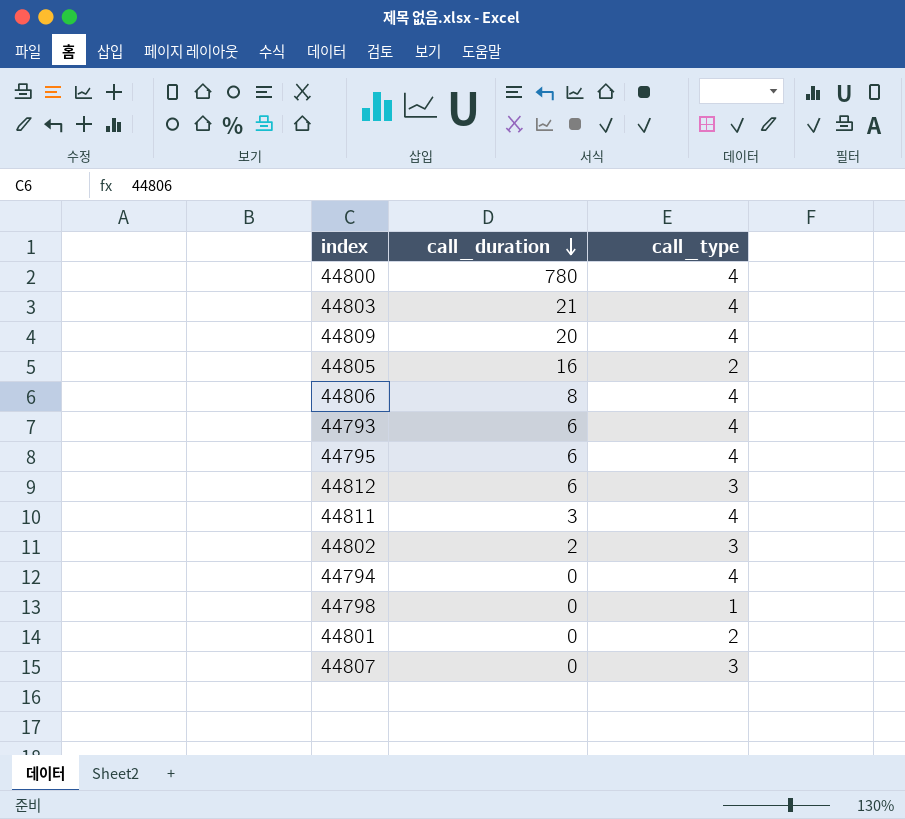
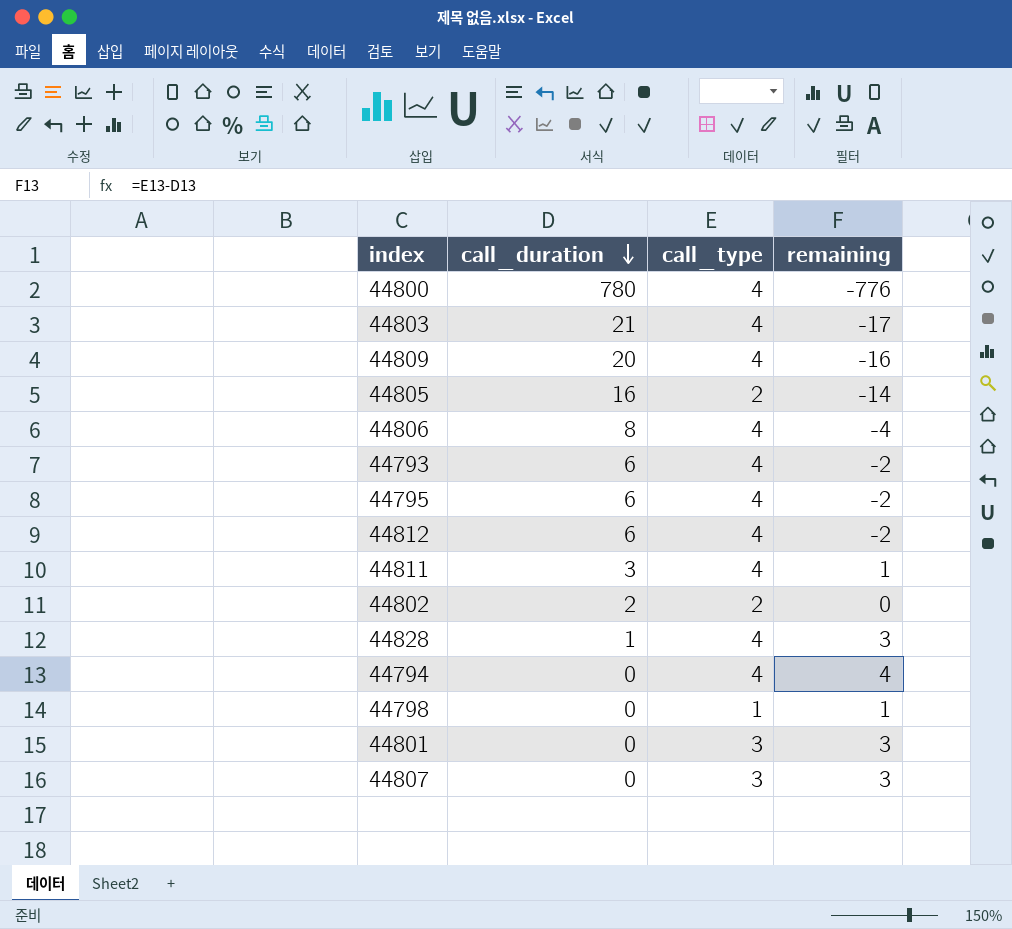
column remaining | formula: none -> [call_type] - [call_duration]
44812 | call_type: 3 -> 4
44802 | call_type: 3 -> 2
row 44828: none -> 1 | 4 | 3
44801 | call_type: 2 -> 3

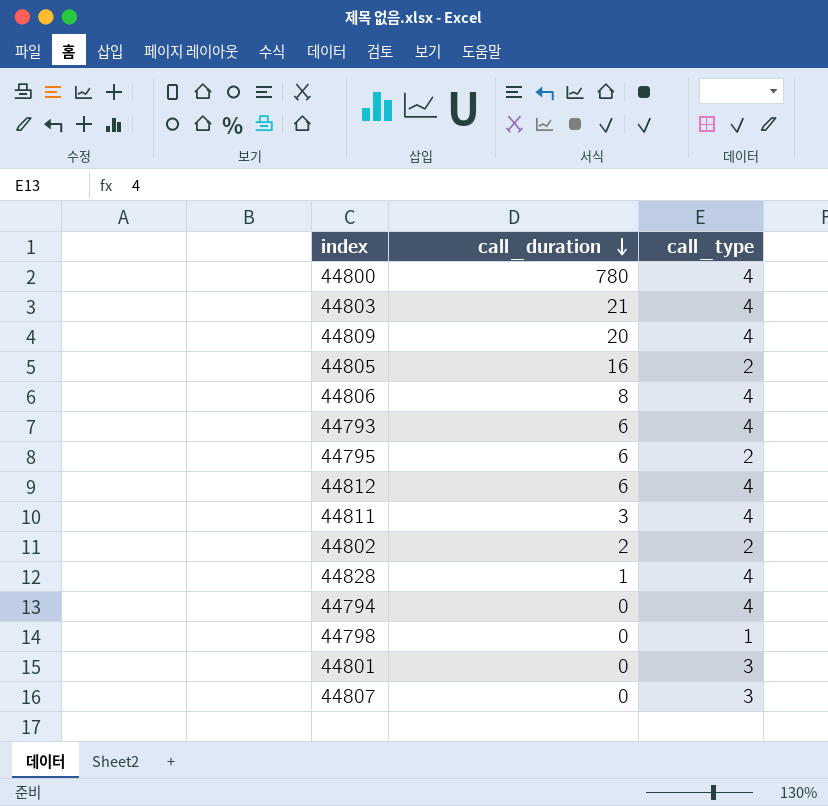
column remaining | formula: [call_type] - [call_duration] -> none
44795 | call_type: 4 -> 2

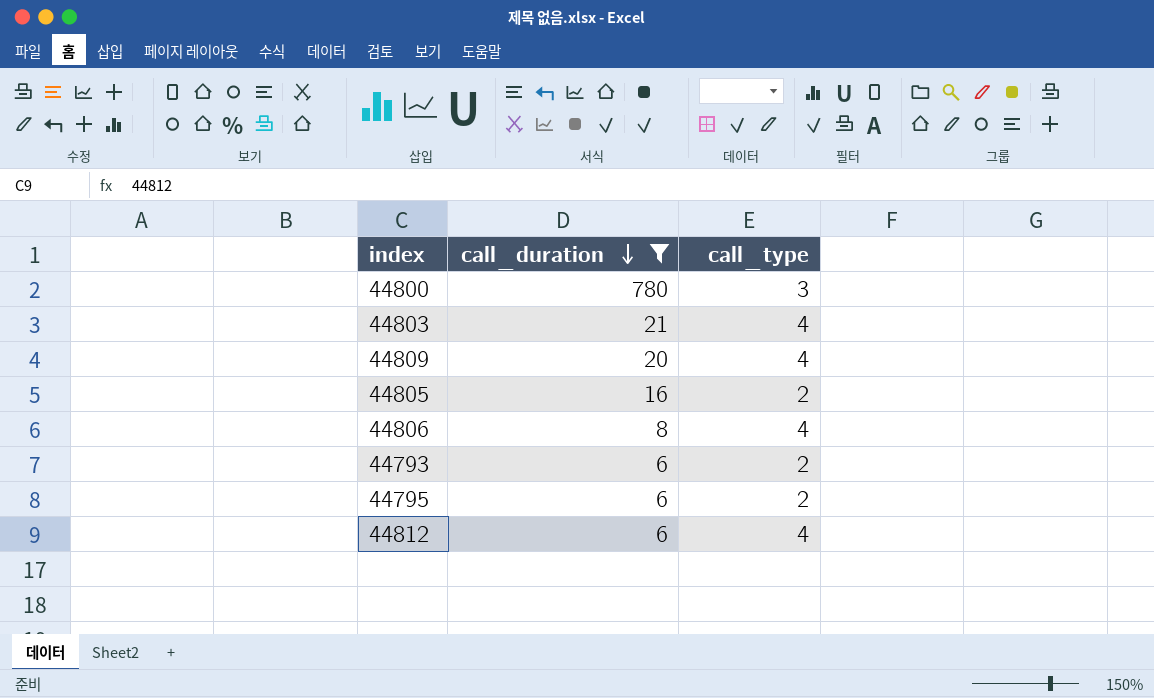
filter: none -> call_duration >= 6
44800 | call_type: 4 -> 3
44793 | call_type: 4 -> 2

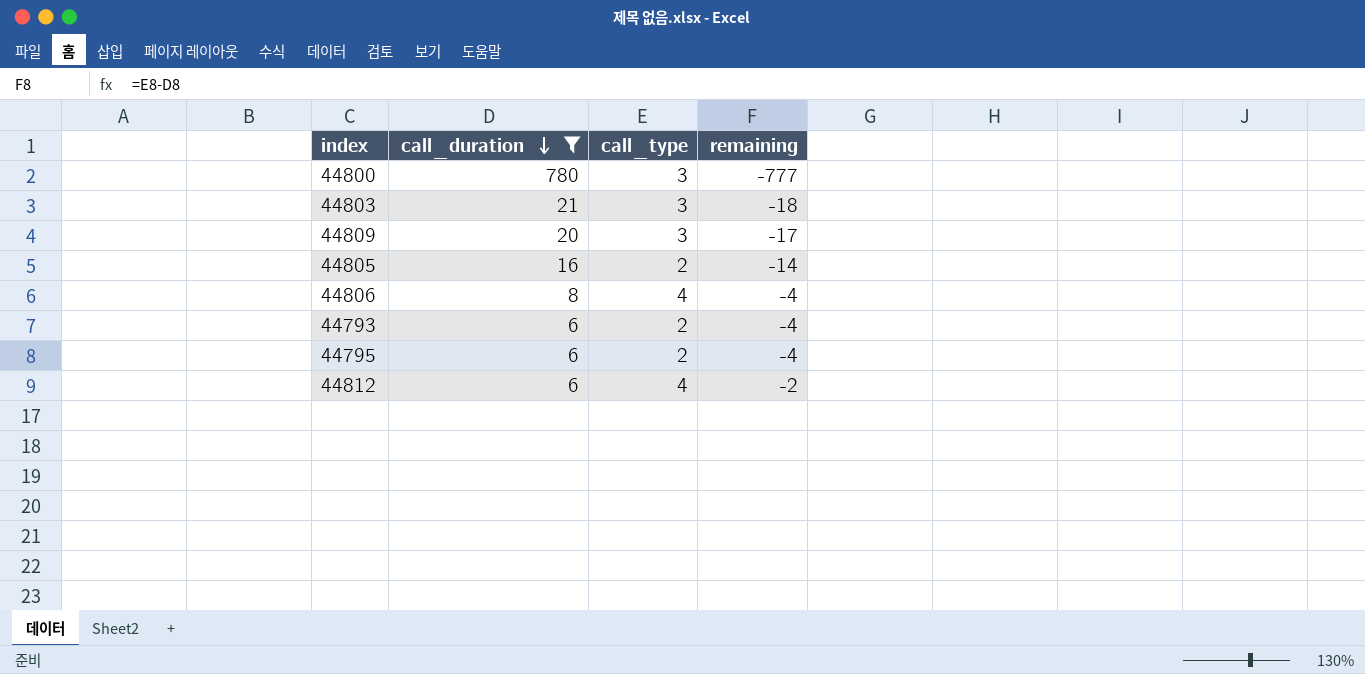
column remaining | formula: none -> [call_type] - [call_duration]
44803 | call_type: 4 -> 3
44809 | call_type: 4 -> 3

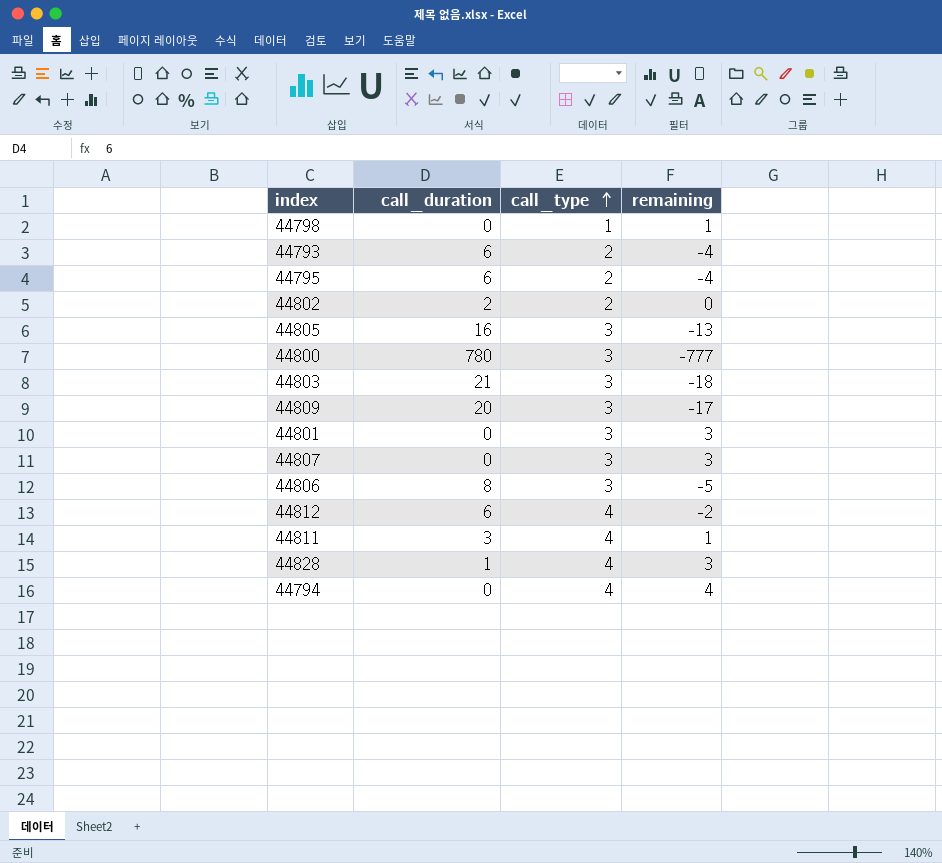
filter: call_duration >= 6 -> none
row order: call_duration descending -> call_type ascending
44805 | call_type: 2 -> 3
44805 | remaining: -14 -> -13
44806 | call_type: 4 -> 3
44806 | remaining: -4 -> -5

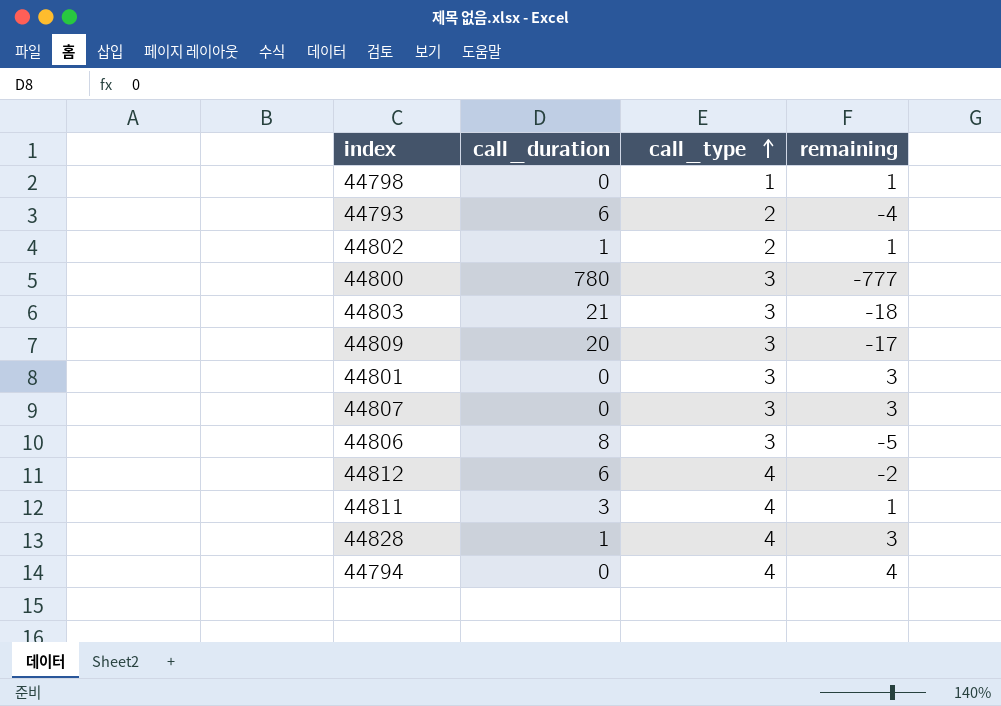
row 44795: 6 | 2 | -4 -> none
row 44805: 16 | 3 | -13 -> none
44802 | call_duration: 2 -> 1
44802 | remaining: 0 -> 1

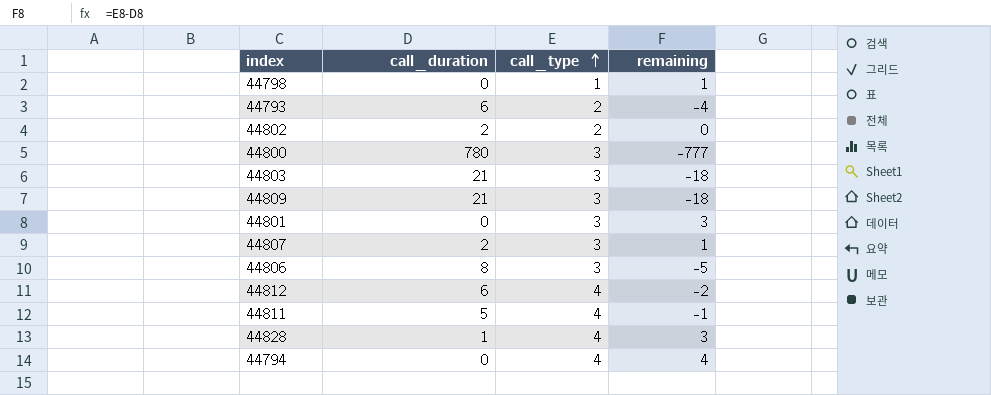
44802 | call_duration: 1 -> 2
44802 | remaining: 1 -> 0
44809 | call_duration: 20 -> 21
44809 | remaining: -17 -> -18
44807 | call_duration: 0 -> 2
44807 | remaining: 3 -> 1
44811 | call_duration: 3 -> 5
44811 | remaining: 1 -> -1

